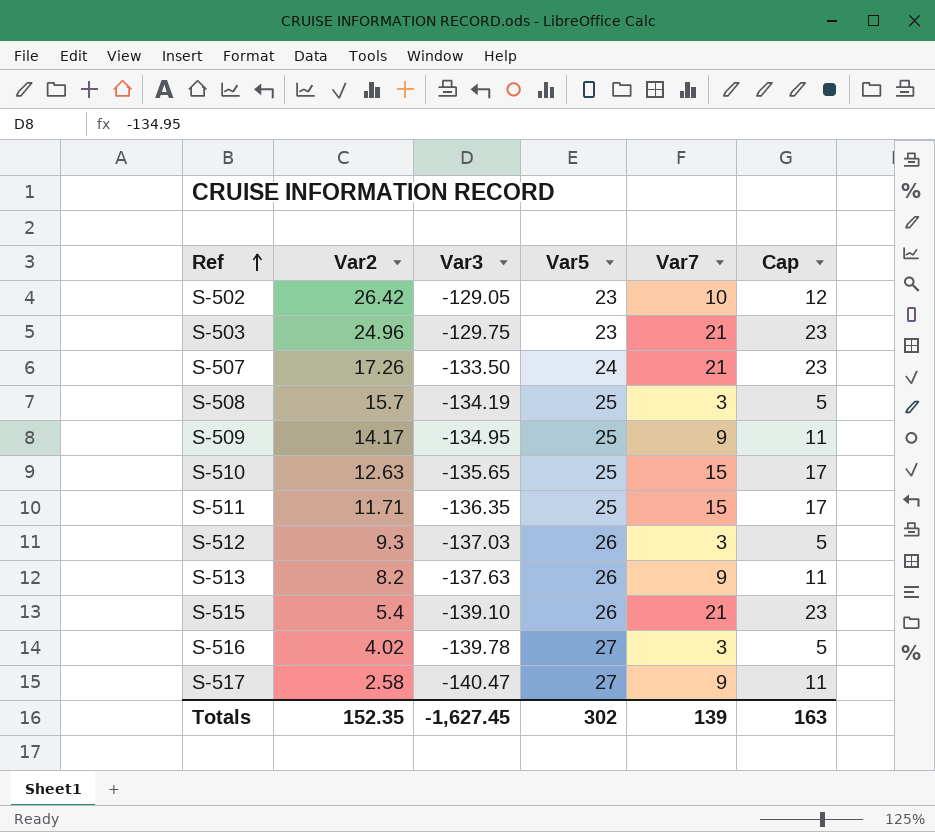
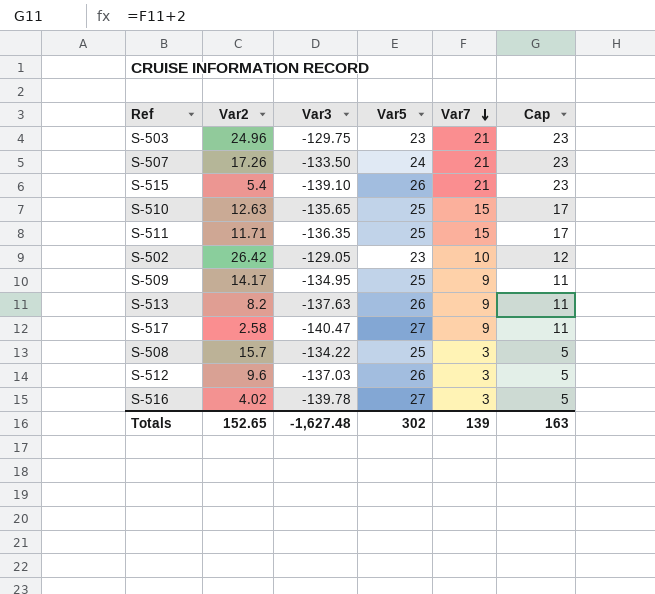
row order: Ref ascending -> Var7 descending
S-508 | Var3: -134.19 -> -134.22
S-512 | Var2: 9.3 -> 9.6
Totals | Var2: 152.35 -> 152.65
Totals | Var3: -1,627.45 -> -1,627.48

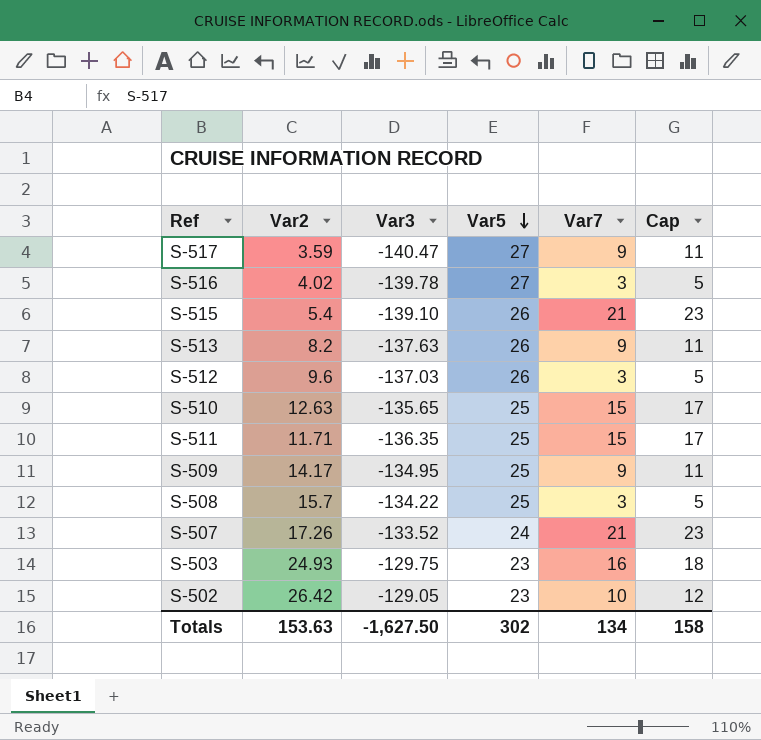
row order: Var7 descending -> Var5 descending
S-517 | Var2: 2.58 -> 3.59
S-507 | Var3: -133.50 -> -133.52
S-503 | Var2: 24.96 -> 24.93
S-503 | Var7: 21 -> 16
S-503 | Cap: 23 -> 18
Totals | Var2: 152.65 -> 153.63
Totals | Var3: -1,627.48 -> -1,627.50
Totals | Var7: 139 -> 134
Totals | Cap: 163 -> 158

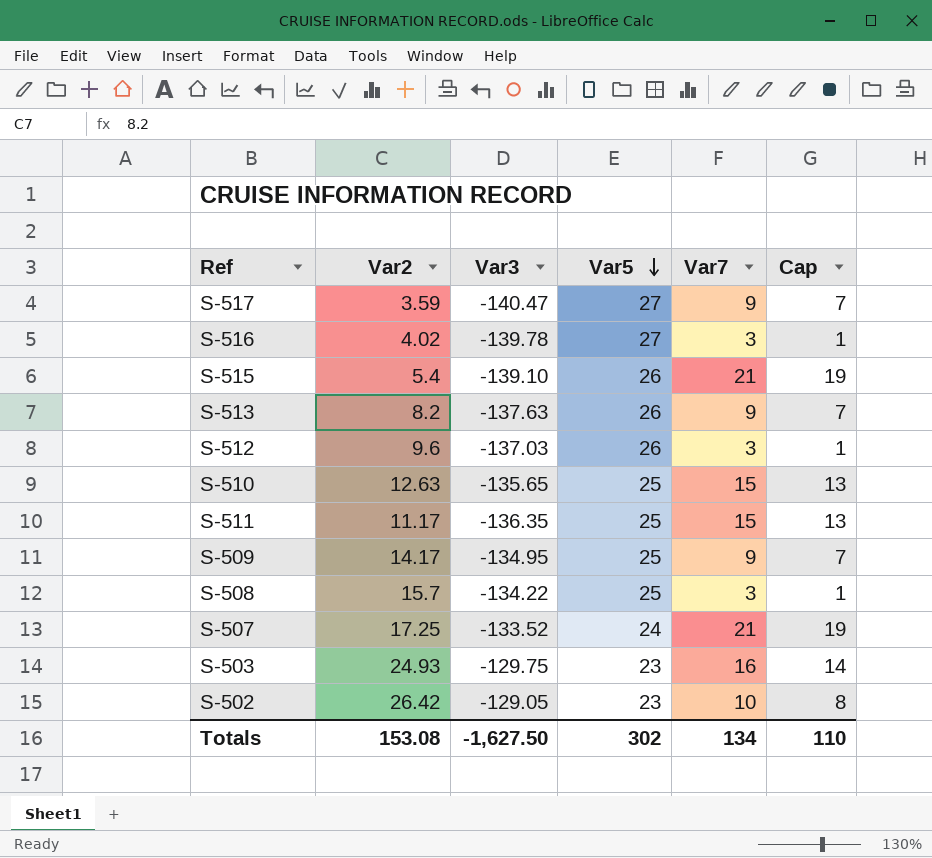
column Cap | formula: [Var7] + 2 -> [Var7] - 2
S-511 | Var2: 11.71 -> 11.17
S-507 | Var2: 17.26 -> 17.25
Totals | Var2: 153.63 -> 153.08
Totals | Cap: 158 -> 110

